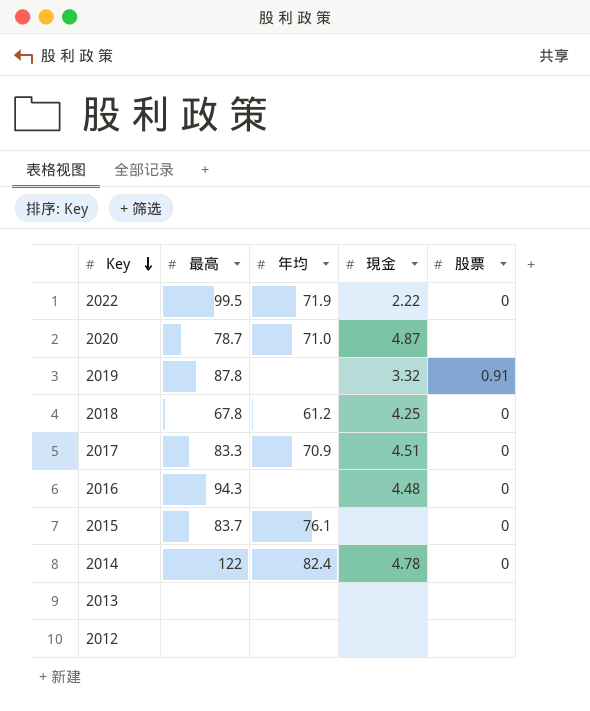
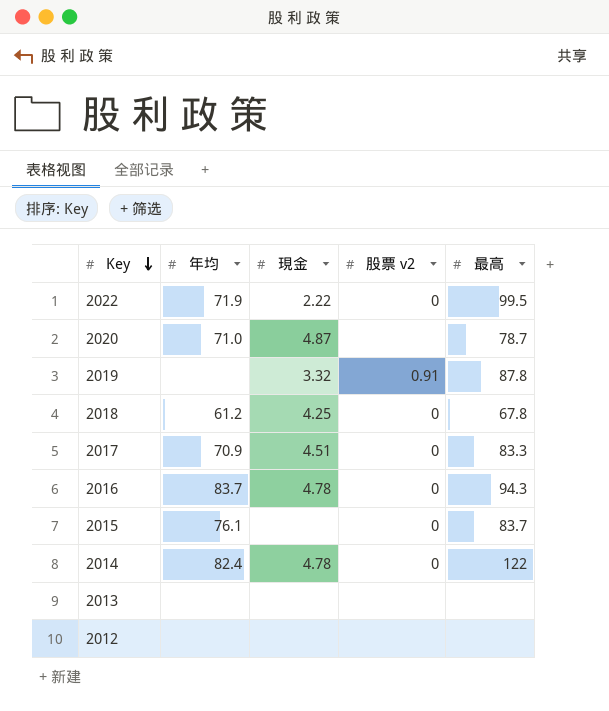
column name: 股票 -> 股票 v2
column 最高 | position: 2 -> 5
2016 | 年均: none -> 83.7
2016 | 現金: 4.48 -> 4.78

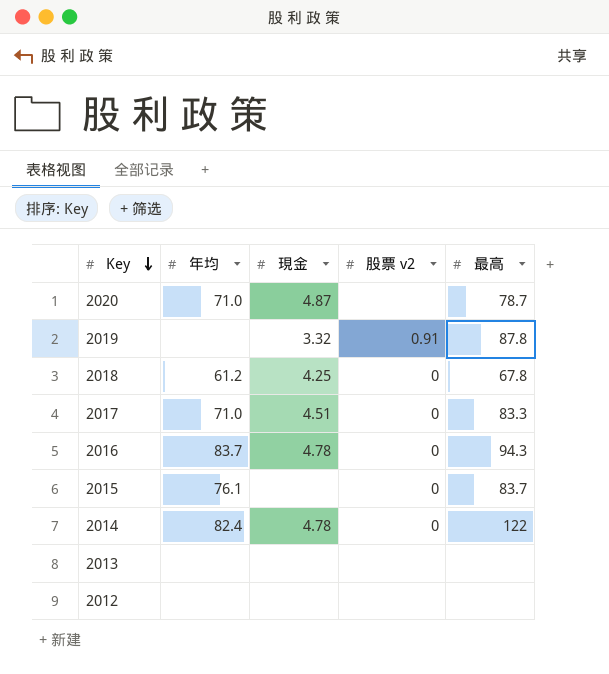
row 2022: 71.9 | 2.22 | 0 | 99.5 -> none
2017 | 年均: 70.9 -> 71.0

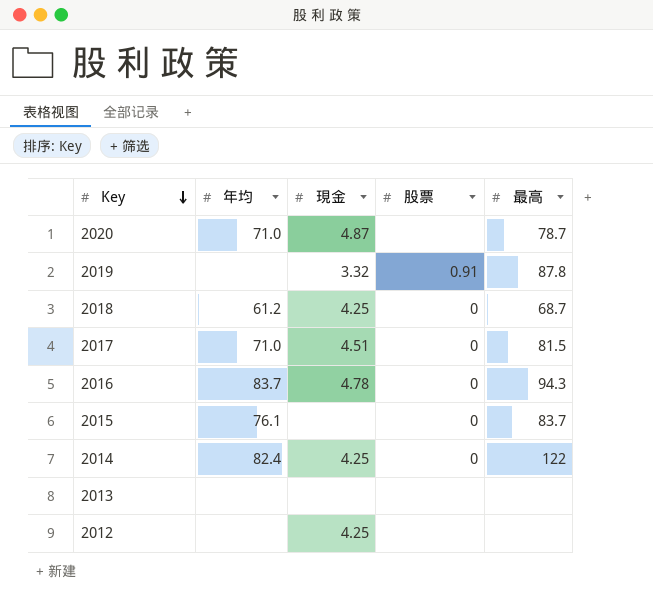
column name: 股票 v2 -> 股票
2018 | 最高: 67.8 -> 68.7
2017 | 最高: 83.3 -> 81.5
2014 | 現金: 4.78 -> 4.25
2012 | 現金: none -> 4.25

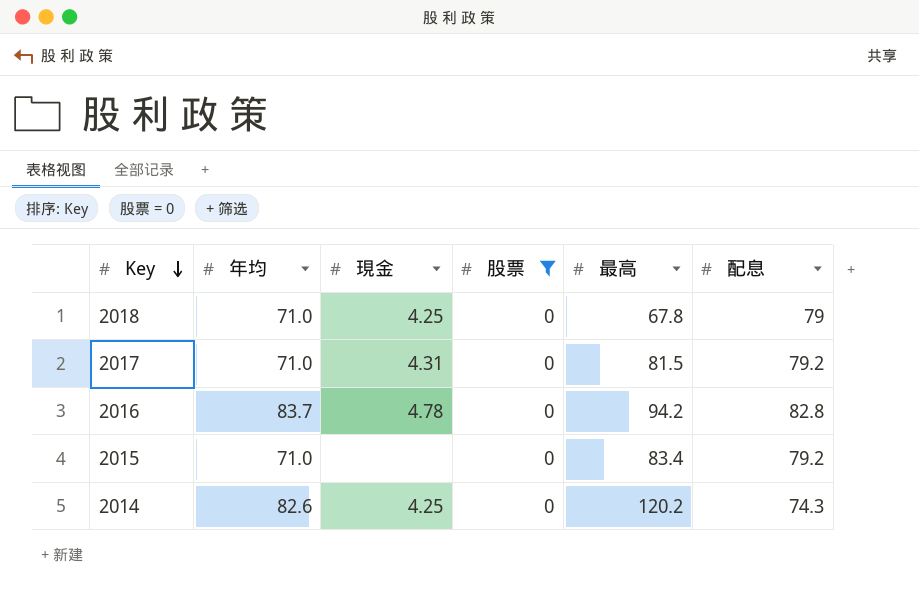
filter: none -> 股票 = 0
column 配息 | position: none -> 6
2018 | 年均: 61.2 -> 71.0
2018 | 最高: 68.7 -> 67.8
2017 | 現金: 4.51 -> 4.31
2016 | 最高: 94.3 -> 94.2
2015 | 年均: 76.1 -> 71.0
2015 | 最高: 83.7 -> 83.4
2014 | 年均: 82.4 -> 82.6
2014 | 最高: 122 -> 120.2

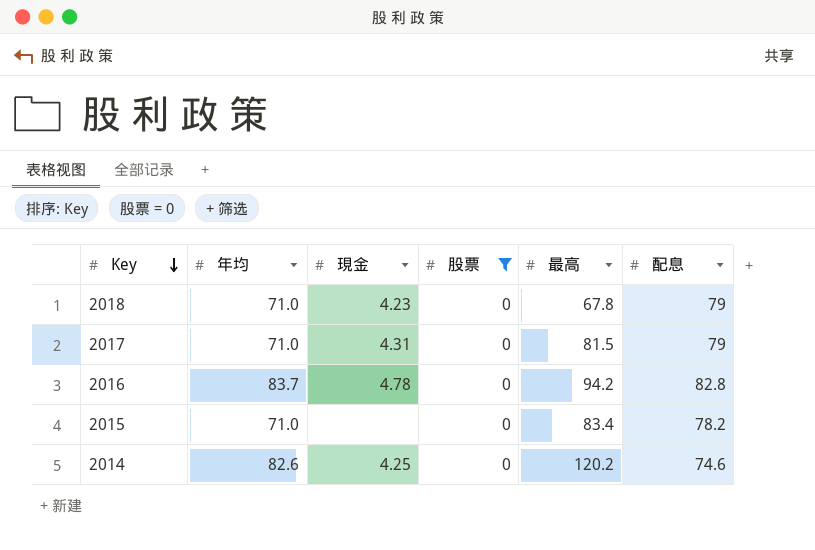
2018 | 現金: 4.25 -> 4.23
2017 | 配息: 79.2 -> 79
2015 | 配息: 79.2 -> 78.2
2014 | 配息: 74.3 -> 74.6

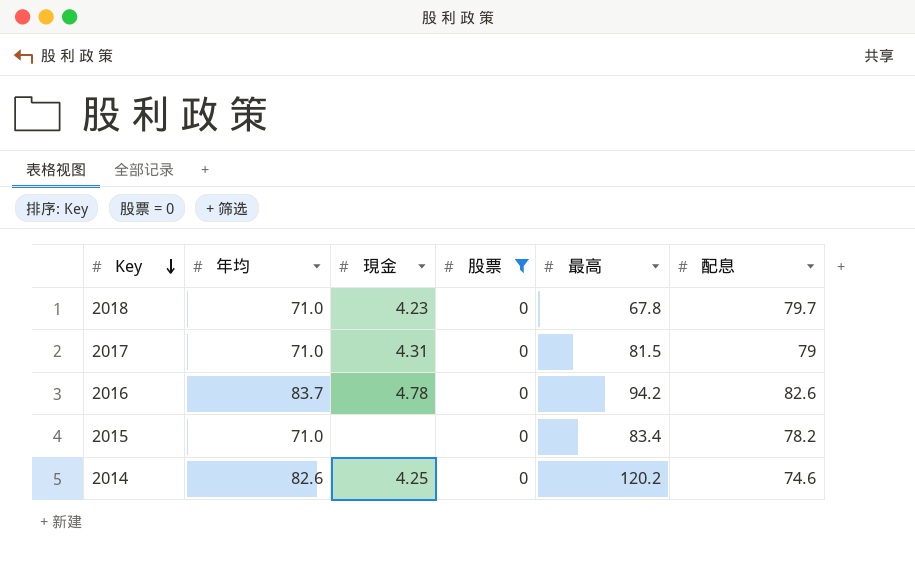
2018 | 配息: 79 -> 79.7
2016 | 配息: 82.8 -> 82.6

